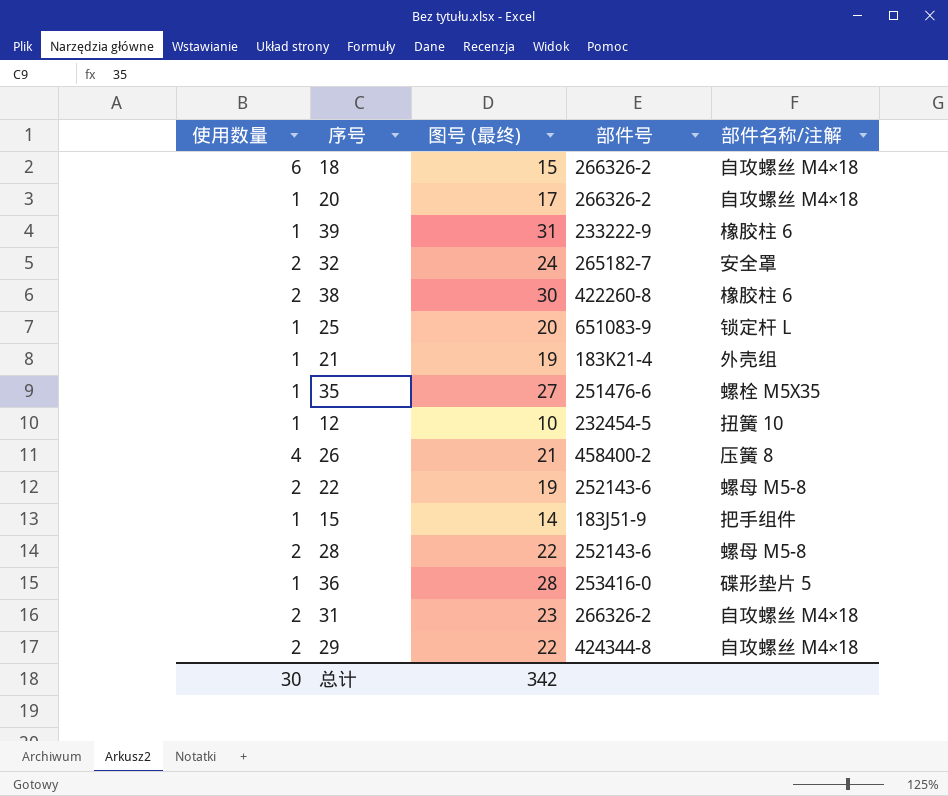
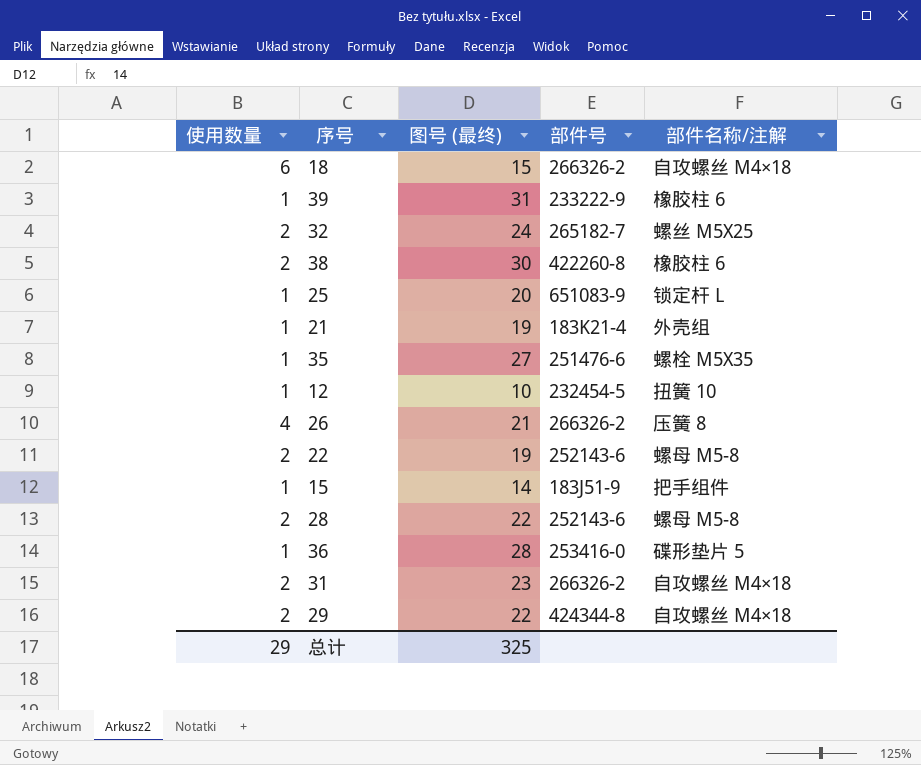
row 20: 1 | 17 | 266326-2 | 自攻螺丝 M4×18 -> none
32 | 部件名称/注解: 安全罩 -> 螺丝 M5X25
26 | 部件号: 458400-2 -> 266326-2
总计 | 使用数量: 30 -> 29
总计 | 图号 (最终): 342 -> 325

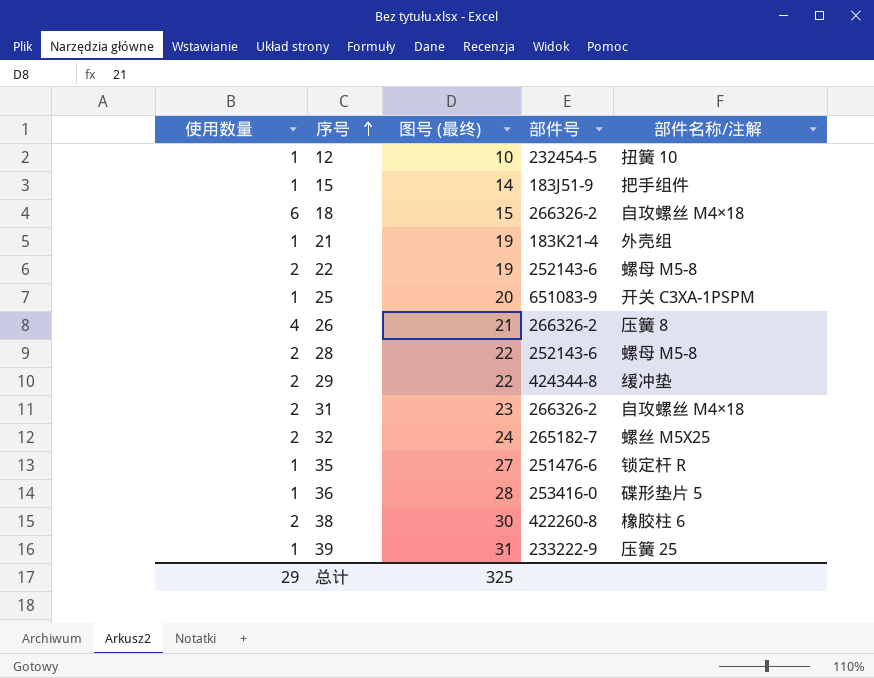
row order: none -> 序号 ascending
25 | 部件名称/注解: 锁定杆 L -> 开关 C3XA-1PSPM
29 | 部件名称/注解: 自攻螺丝 M4×18 -> 缓冲垫
35 | 部件名称/注解: 螺栓 M5X35 -> 锁定杆 R
39 | 部件名称/注解: 橡胶柱 6 -> 压簧 25

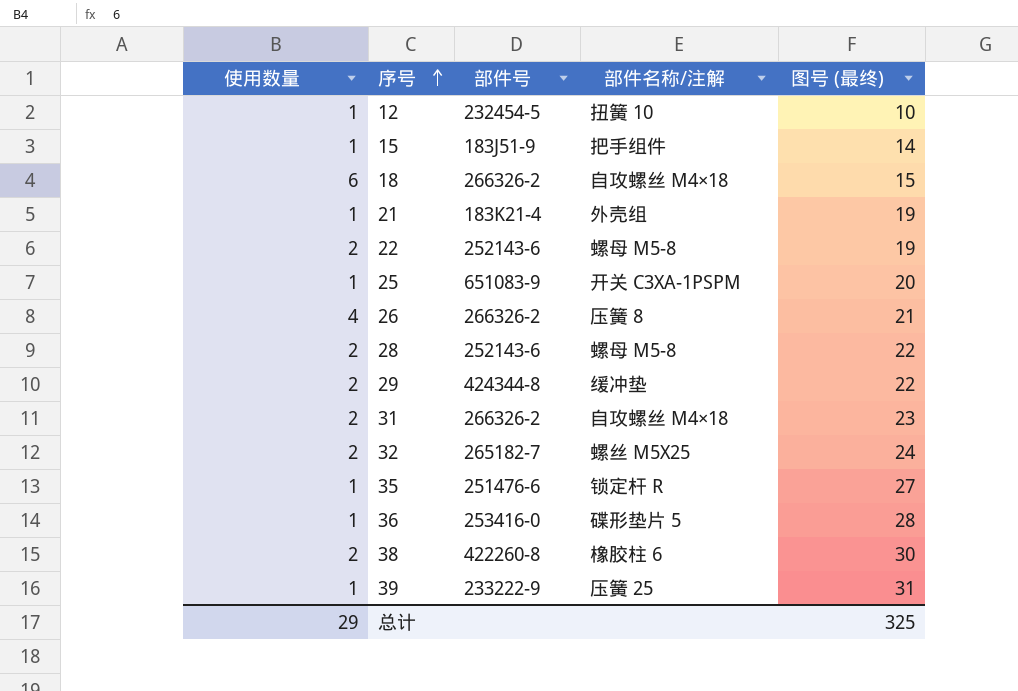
column 图号 (最终) | position: 3 -> 5

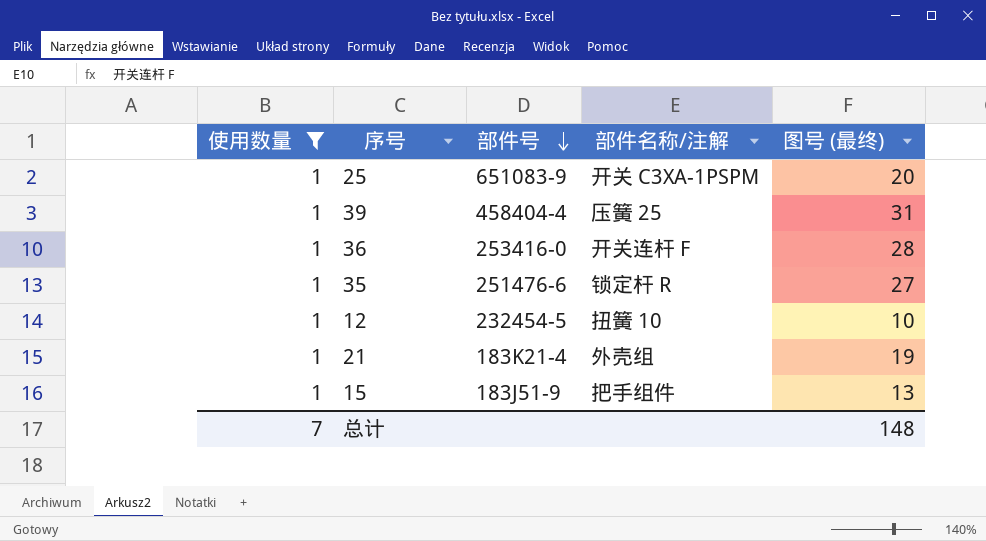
filter: none -> 使用数量 = 1
row order: 序号 ascending -> 部件号 descending
39 | 部件号: 233222-9 -> 458404-4
36 | 部件名称/注解: 碟形垫片 5 -> 开关连杆 F
15 | 图号 (最终): 14 -> 13
总计 | 使用数量: 29 -> 7
总计 | 图号 (最终): 325 -> 148

